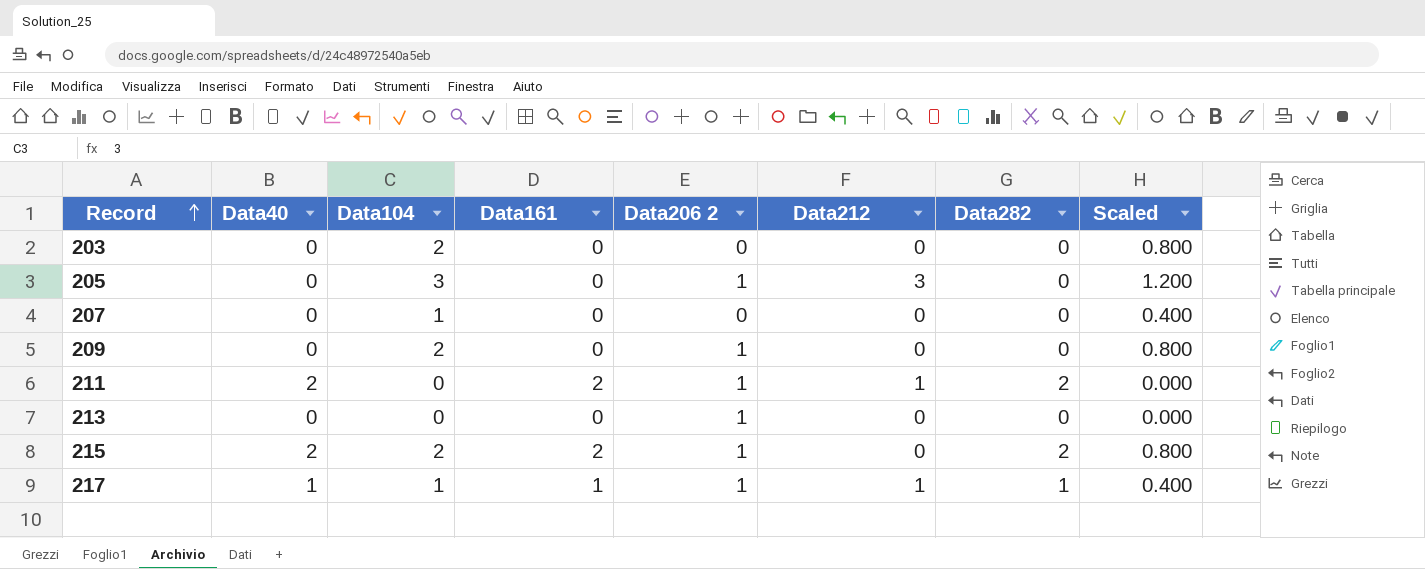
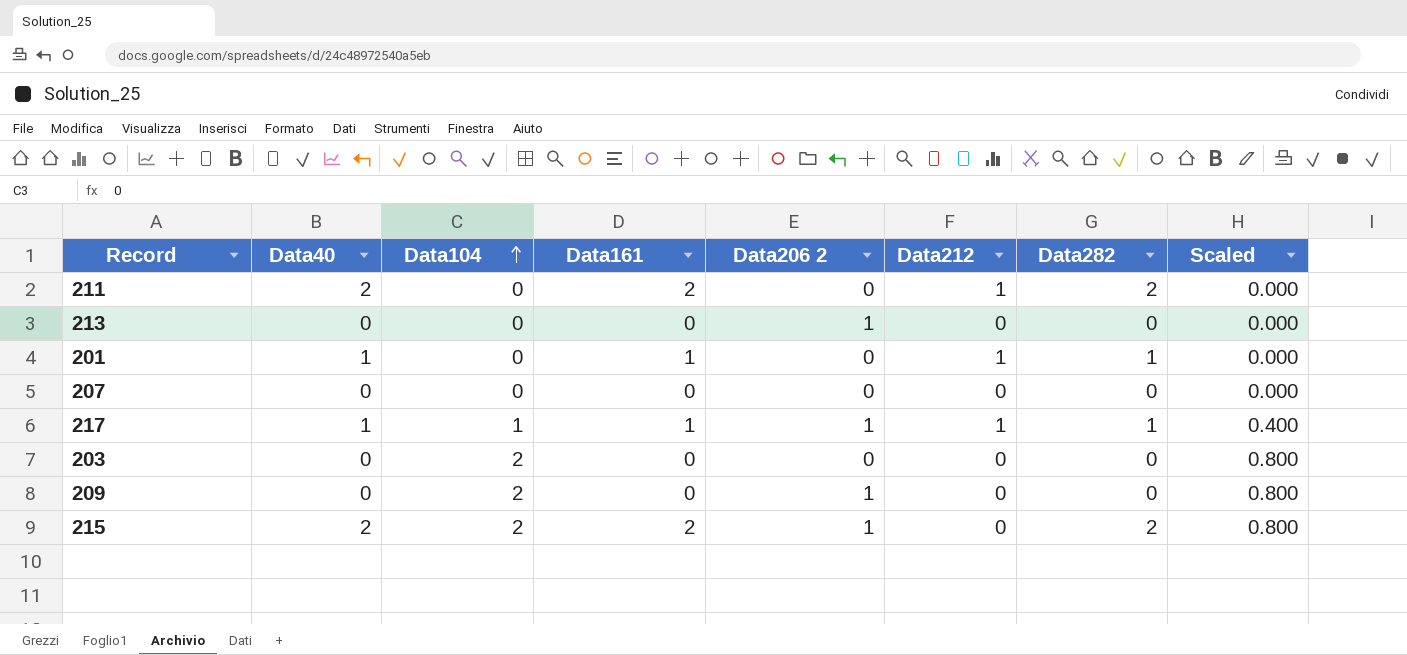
row order: Record ascending -> Data104 ascending
row 205: 0 | 3 | 0 | 1 | 3 | 0 | 1.200 -> none
211 | Data206 2: 1 -> 0
row 201: none -> 1 | 0 | 1 | 0 | 1 | 1 | 0.000
207 | Data104: 1 -> 0
207 | Scaled: 0.400 -> 0.000

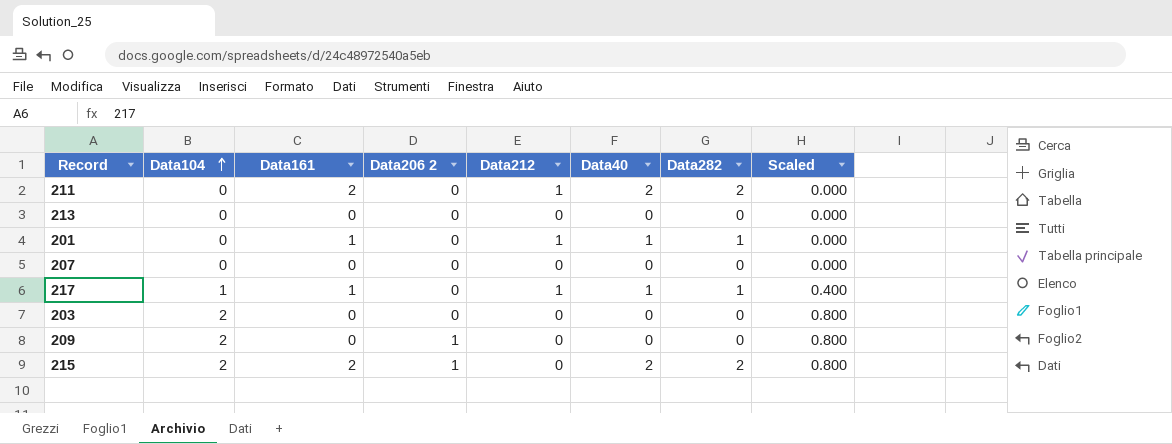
column Data40 | position: 2 -> 6
213 | Data206 2: 1 -> 0
217 | Data206 2: 1 -> 0

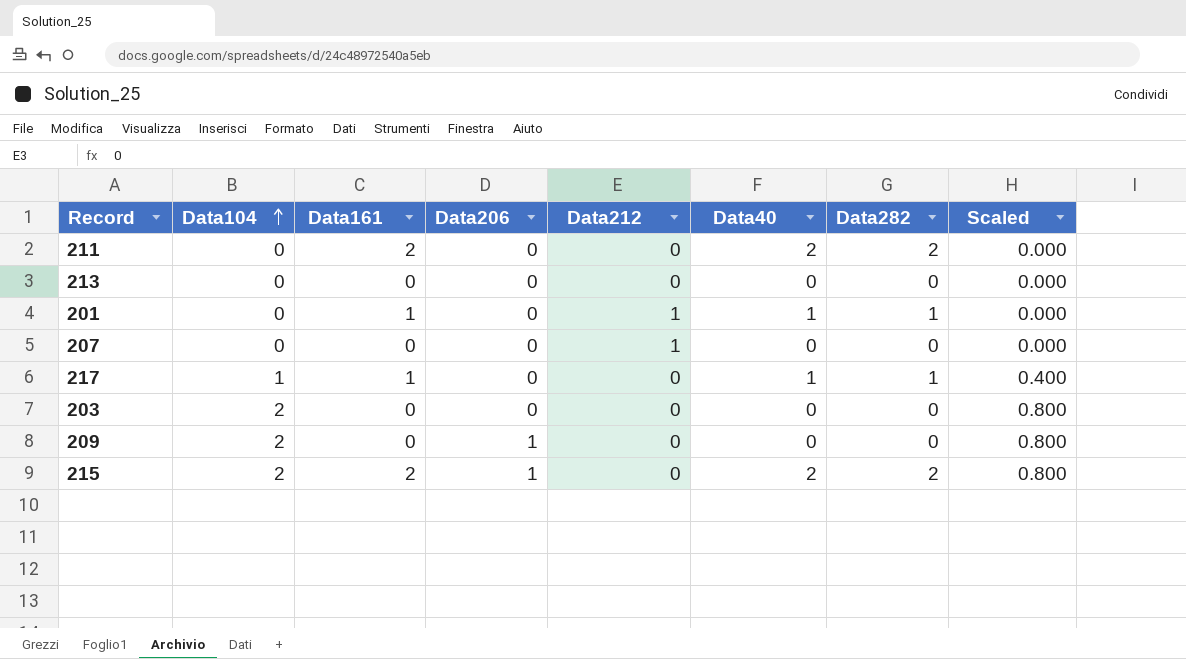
column name: Data206 2 -> Data206
211 | Data212: 1 -> 0
207 | Data212: 0 -> 1
217 | Data212: 1 -> 0

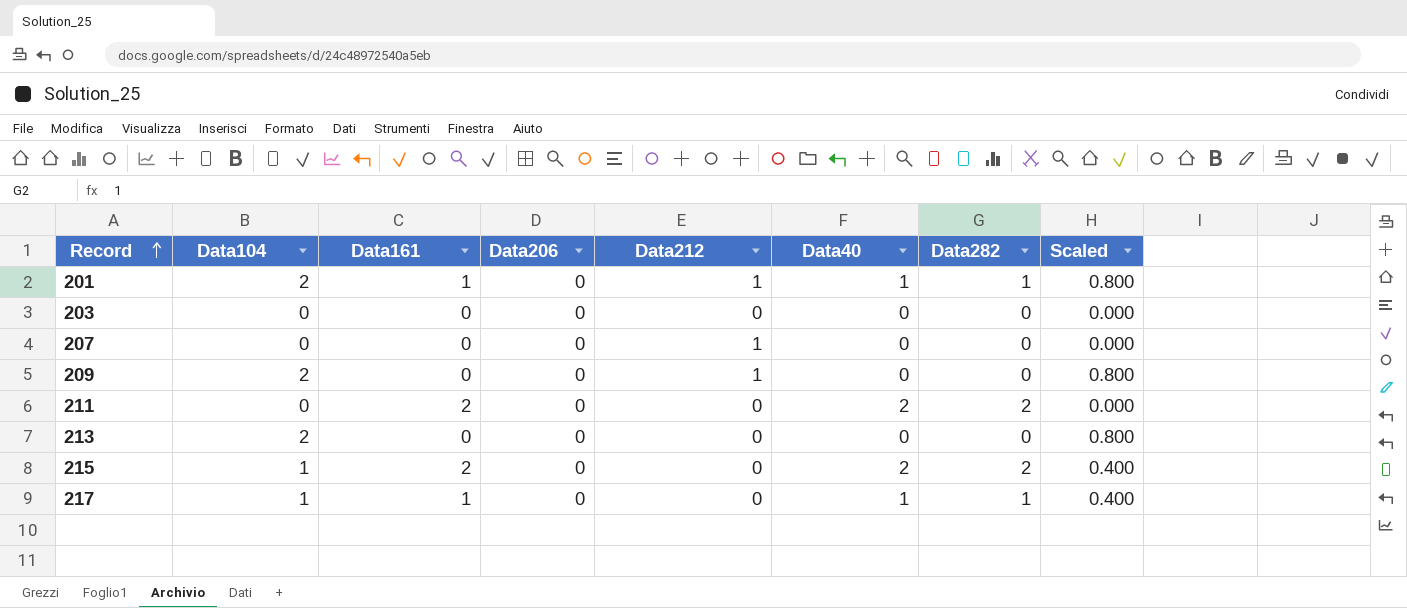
row order: Data104 ascending -> Record ascending
201 | Data104: 0 -> 2
201 | Scaled: 0.000 -> 0.800
203 | Data104: 2 -> 0
203 | Scaled: 0.800 -> 0.000
209 | Data206: 1 -> 0
209 | Data212: 0 -> 1
213 | Data104: 0 -> 2
213 | Scaled: 0.000 -> 0.800
215 | Data104: 2 -> 1
215 | Data206: 1 -> 0
215 | Scaled: 0.800 -> 0.400

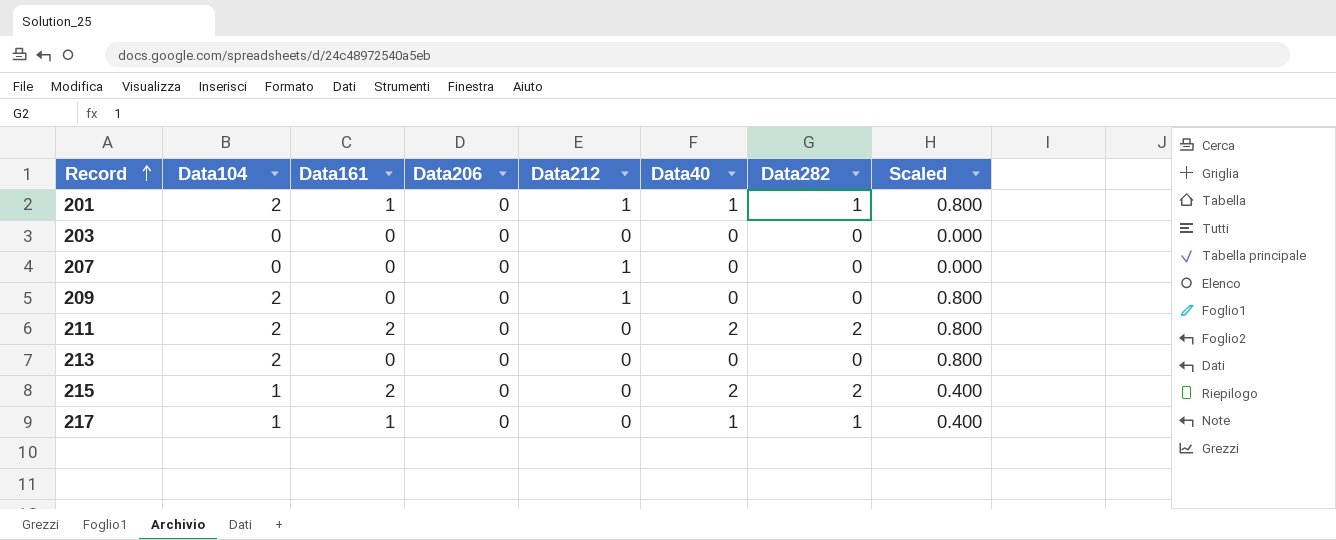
211 | Data104: 0 -> 2
211 | Scaled: 0.000 -> 0.800

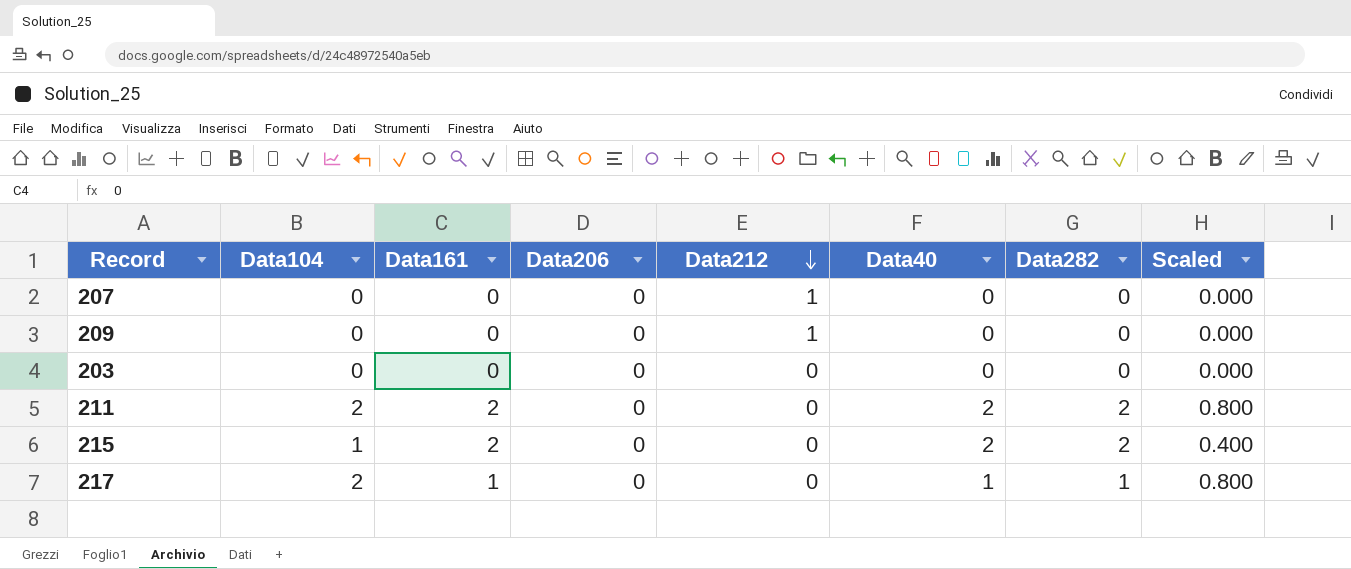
row order: Record ascending -> Data212 descending
row 201: 2 | 1 | 0 | 1 | 1 | 1 | 0.800 -> none
row 213: 2 | 0 | 0 | 0 | 0 | 0 | 0.800 -> none
209 | Data104: 2 -> 0
209 | Scaled: 0.800 -> 0.000
217 | Data104: 1 -> 2
217 | Scaled: 0.400 -> 0.800

